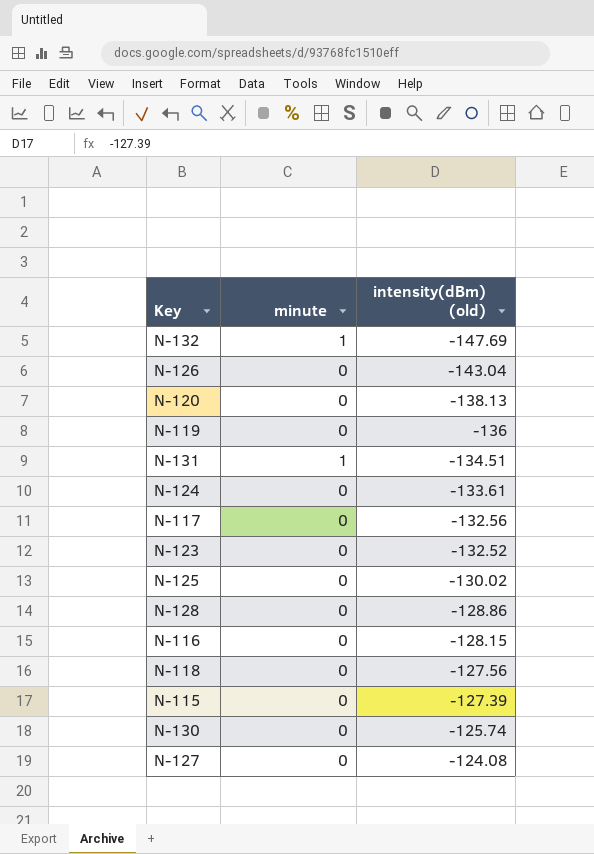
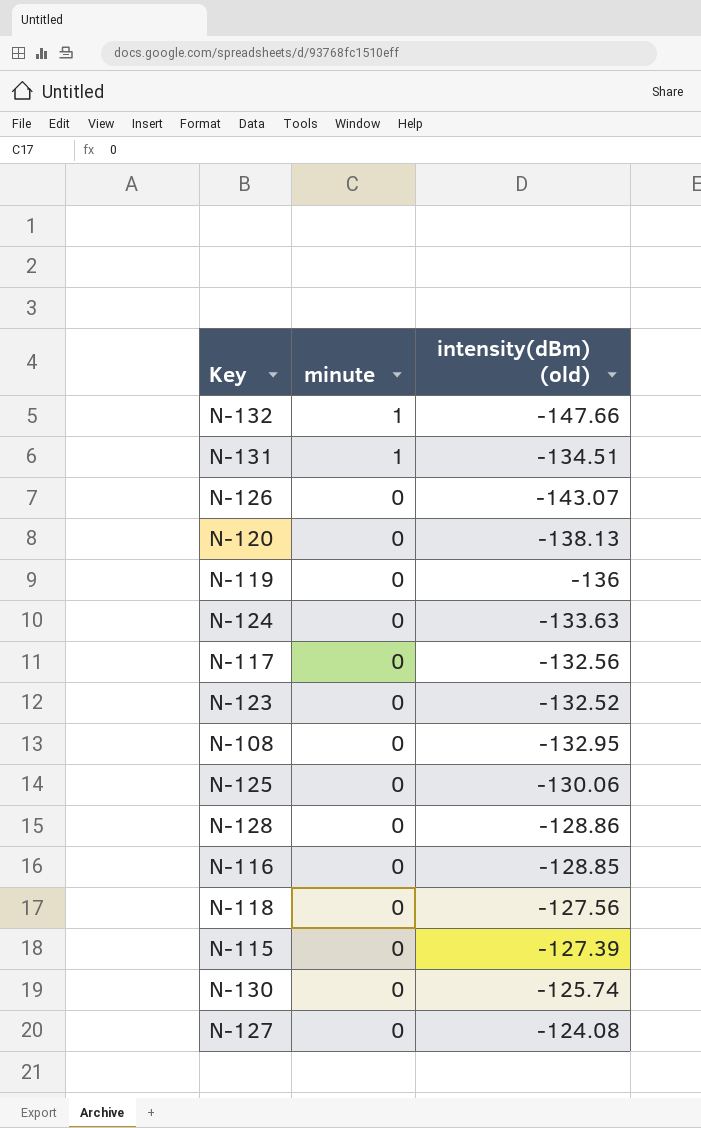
row order: intensity(dBm) (old) ascending -> minute descending
N-132 | intensity(dBm) (old): -147.69 -> -147.66
N-126 | intensity(dBm) (old): -143.04 -> -143.07
N-124 | intensity(dBm) (old): -133.61 -> -133.63
row N-108: none -> 0 | -132.95
N-125 | intensity(dBm) (old): -130.02 -> -130.06
N-116 | intensity(dBm) (old): -128.15 -> -128.85

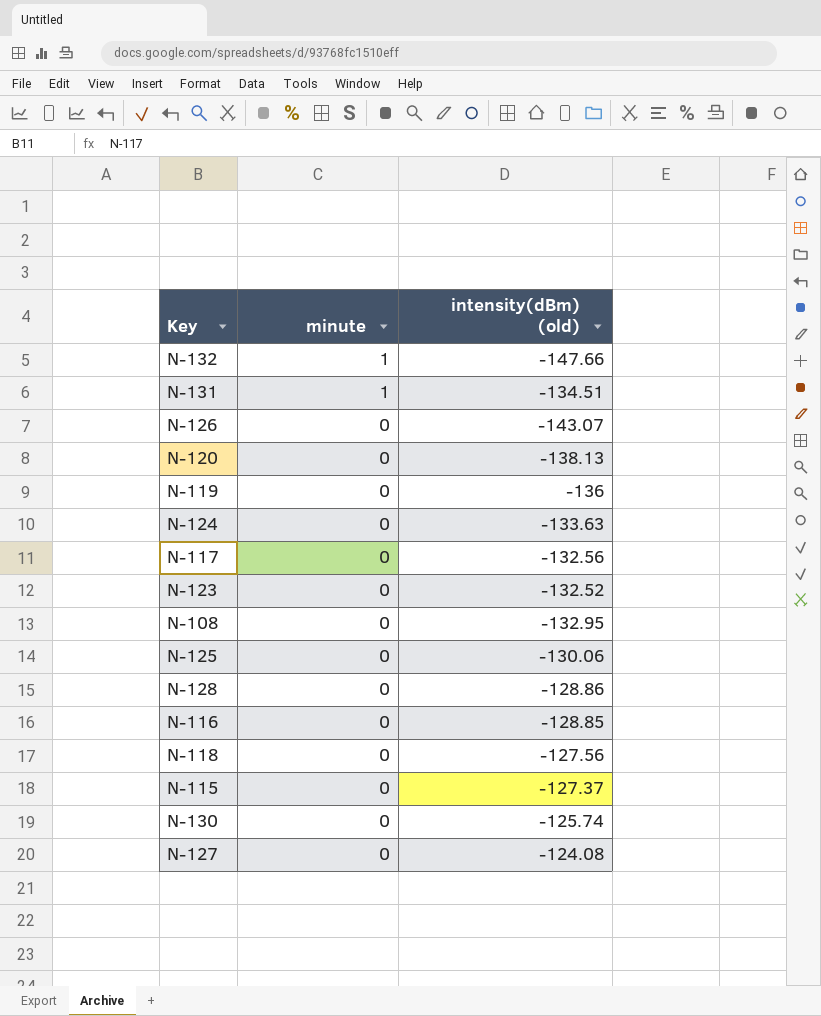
N-115 | intensity(dBm) (old): -127.39 -> -127.37

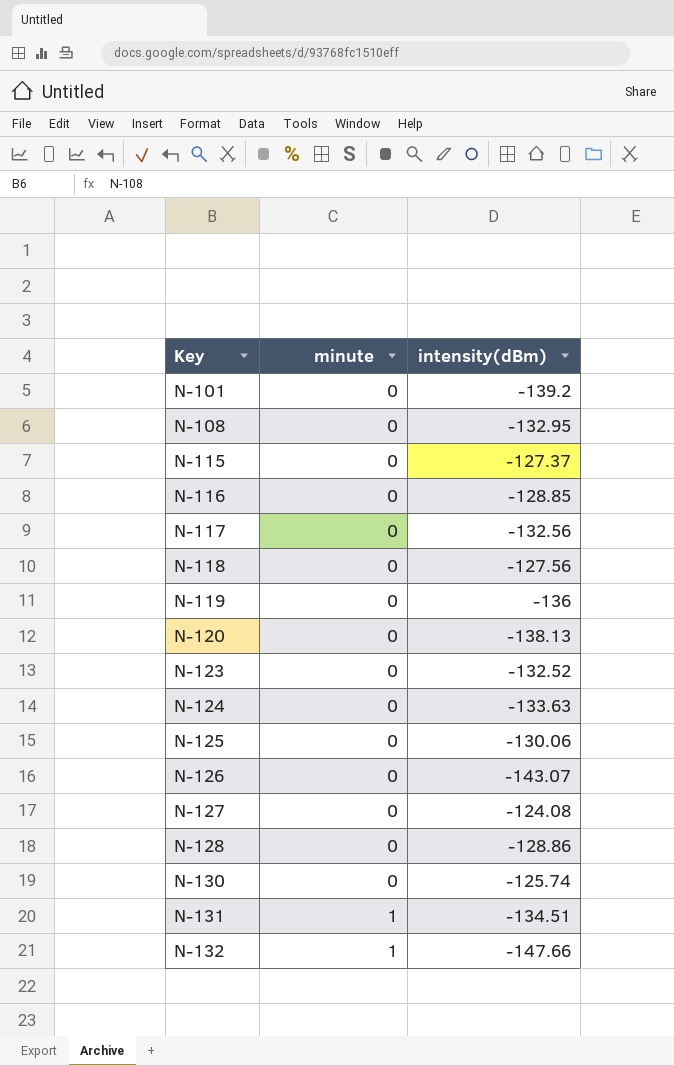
row order: minute descending -> Key ascending
column name: intensity(dBm) (old) -> intensity(dBm)
row N-101: none -> 0 | -139.2

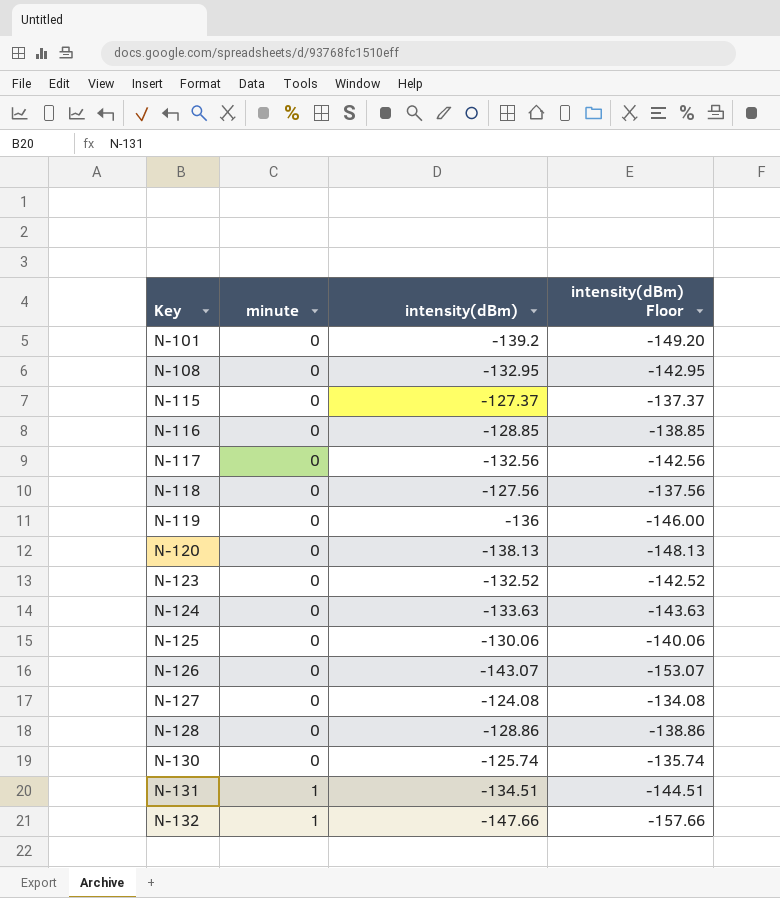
column intensity(dBm) Floor | formula: none -> [intensity(dBm)] - 10

